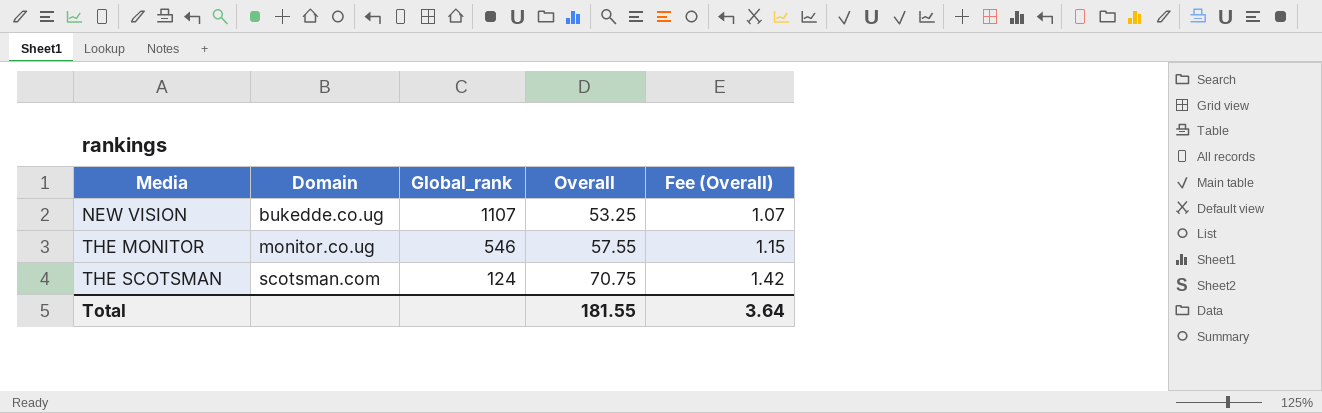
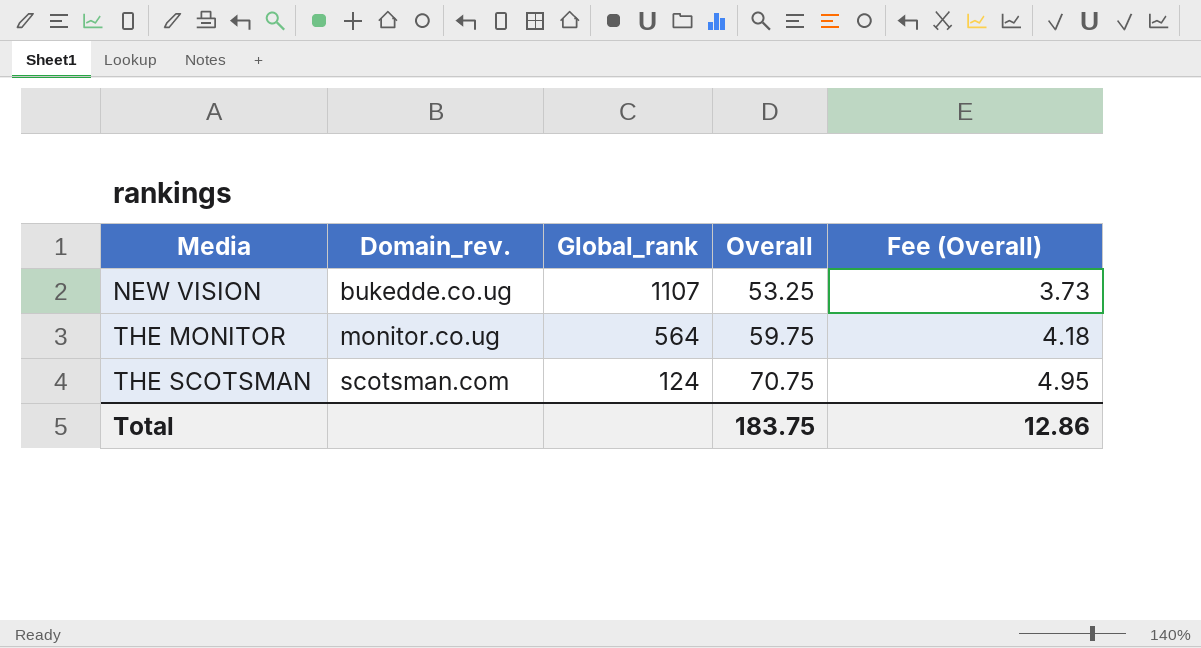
column name: Domain -> Domain_rev.
column Fee (Overall) | formula: [Overall] * 0.02 -> [Overall] * 0.07
THE MONITOR | Global_rank: 546 -> 564
THE MONITOR | Overall: 57.55 -> 59.75
Total | Overall: 181.55 -> 183.75
Total | Fee (Overall): 3.64 -> 12.86

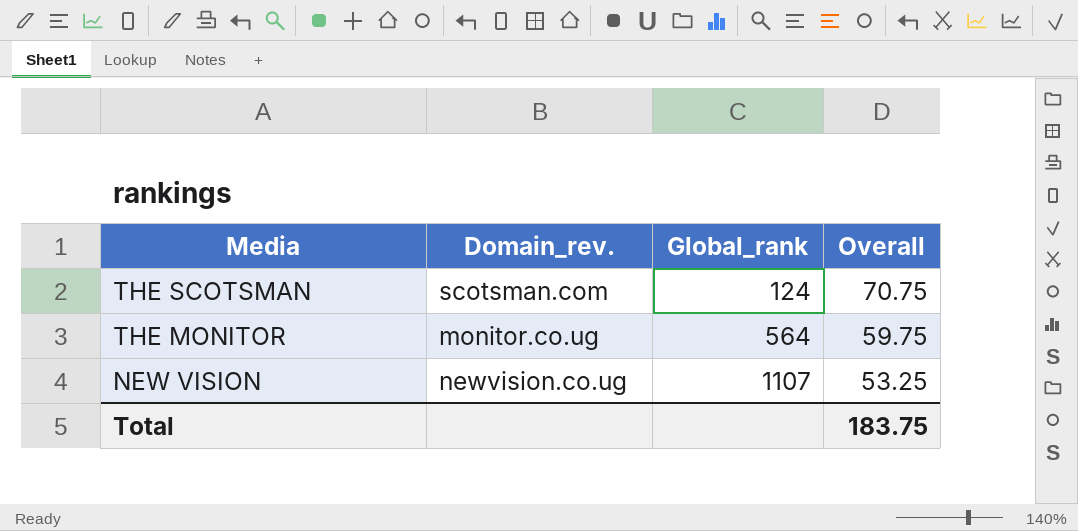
row order: Media ascending -> Media descending
column Fee (Overall) | formula: [Overall] * 0.07 -> none
NEW VISION | Domain_rev.: bukedde.co.ug -> newvision.co.ug

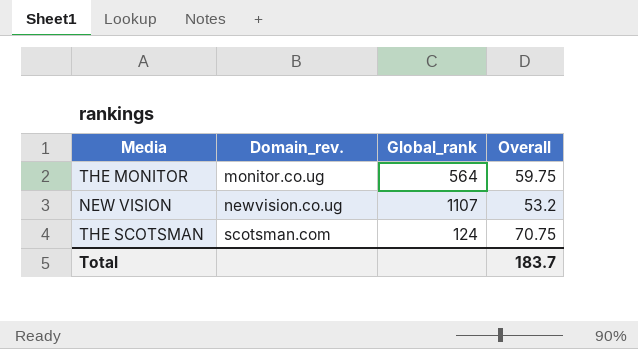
row order: Media descending -> Domain_rev. ascending
NEW VISION | Overall: 53.25 -> 53.2
Total | Overall: 183.75 -> 183.7

